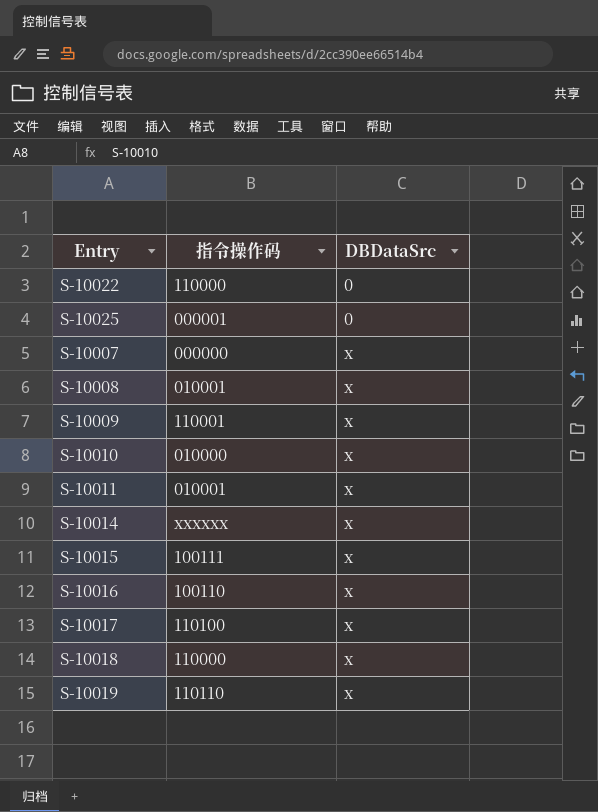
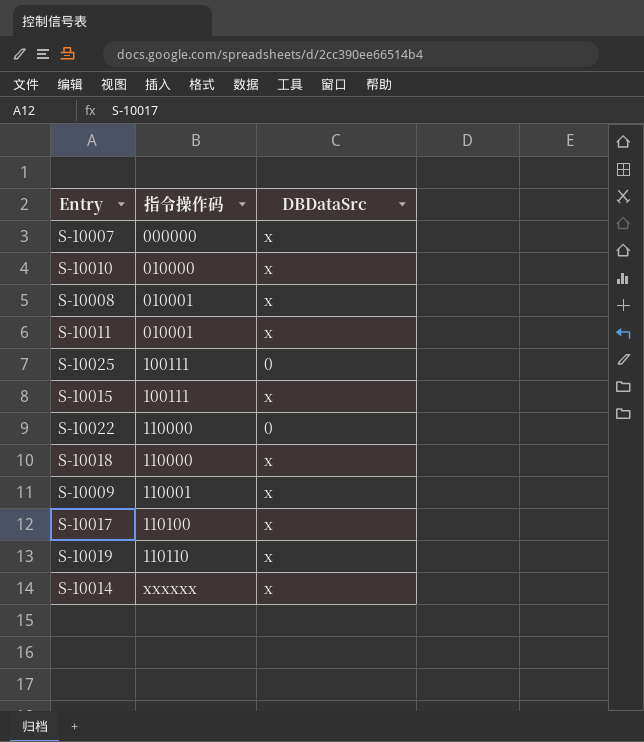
row order: DBDataSrc ascending -> 指令操作码 ascending
row S-10016: 100110 | x -> none
S-10025 | 指令操作码: 000001 -> 100111

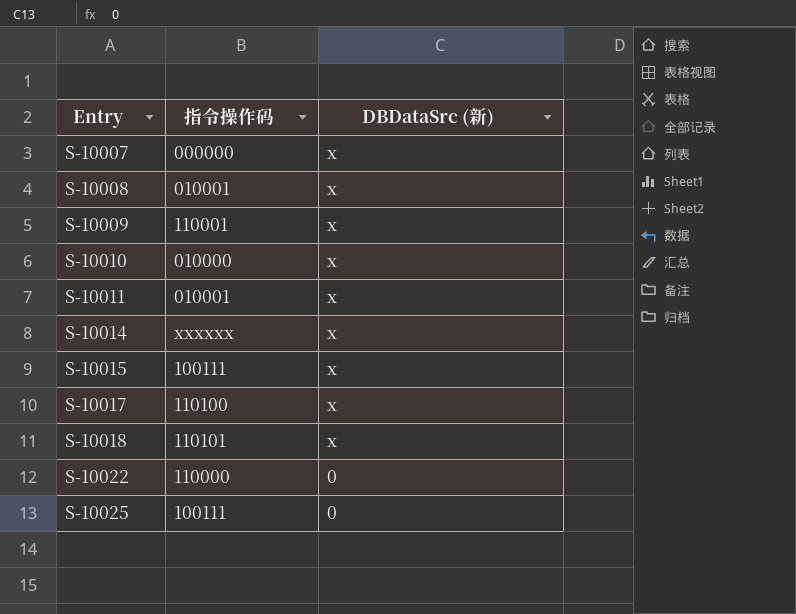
row order: 指令操作码 ascending -> Entry ascending
column name: DBDataSrc -> DBDataSrc (新)
row S-10019: 110110 | x -> none
S-10018 | 指令操作码: 110000 -> 110101

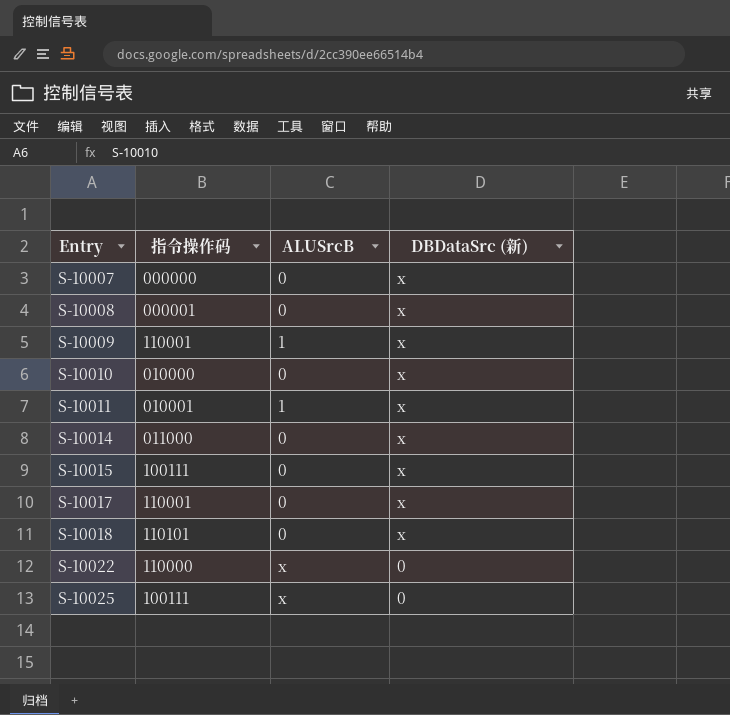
column ALUSrcB | position: none -> 3
S-10008 | 指令操作码: 010001 -> 000001
S-10014 | 指令操作码: xxxxxx -> 011000
S-10017 | 指令操作码: 110100 -> 110001

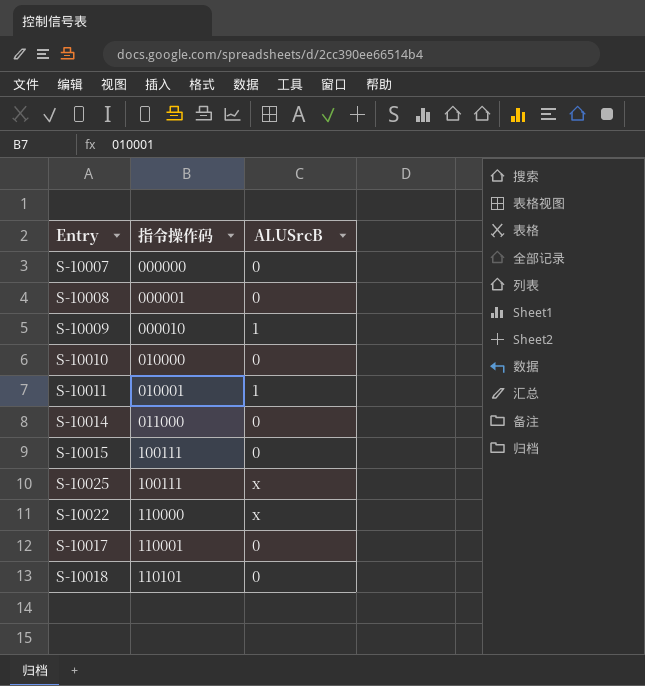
row order: Entry ascending -> 指令操作码 ascending
column DBDataSrc (新) | position: 4 -> none
S-10009 | 指令操作码: 110001 -> 000010

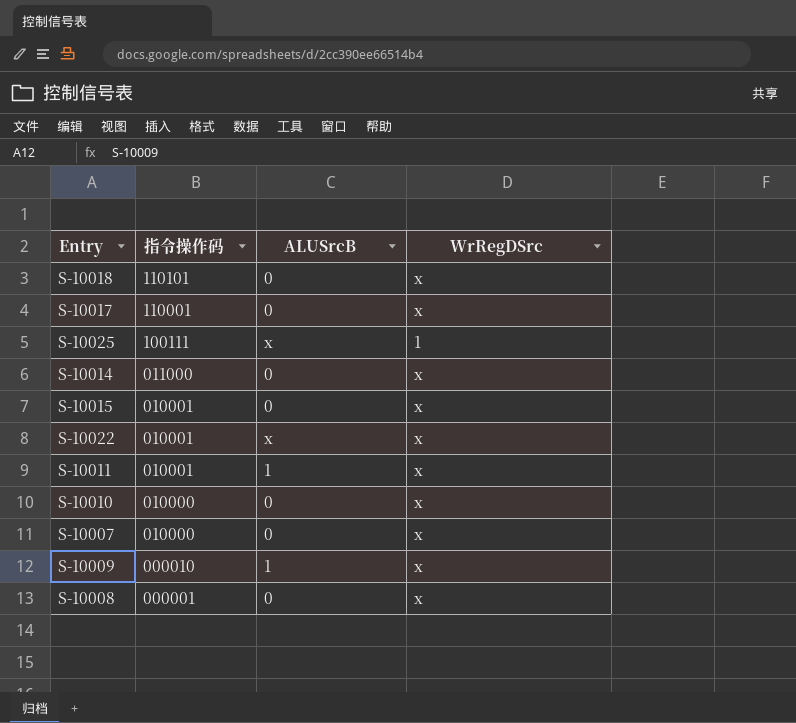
row order: 指令操作码 ascending -> 指令操作码 descending
column WrRegDSrc | position: none -> 4
S-10015 | 指令操作码: 100111 -> 010001
S-10022 | 指令操作码: 110000 -> 010001
S-10007 | 指令操作码: 000000 -> 010000

